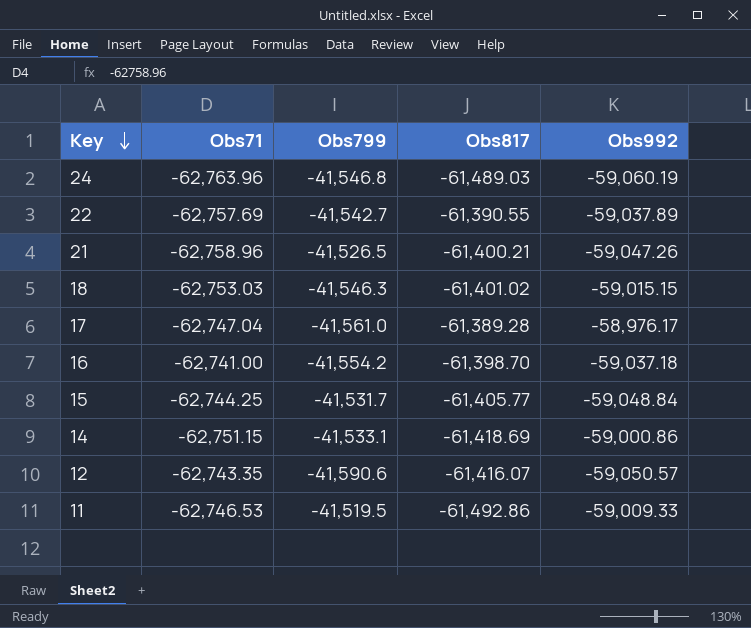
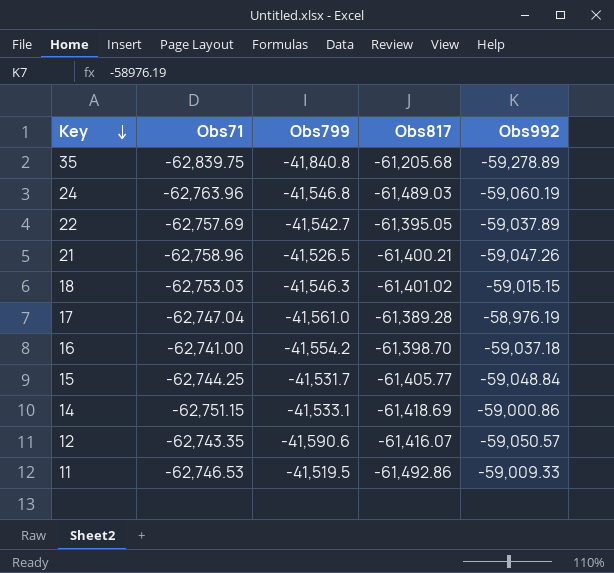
row 35: none -> -62,839.75 | -41,840.8 | -61,205.68 | -59,278.89
22 | Obs817: -61,390.55 -> -61,395.05
17 | Obs992: -58,976.17 -> -58,976.19

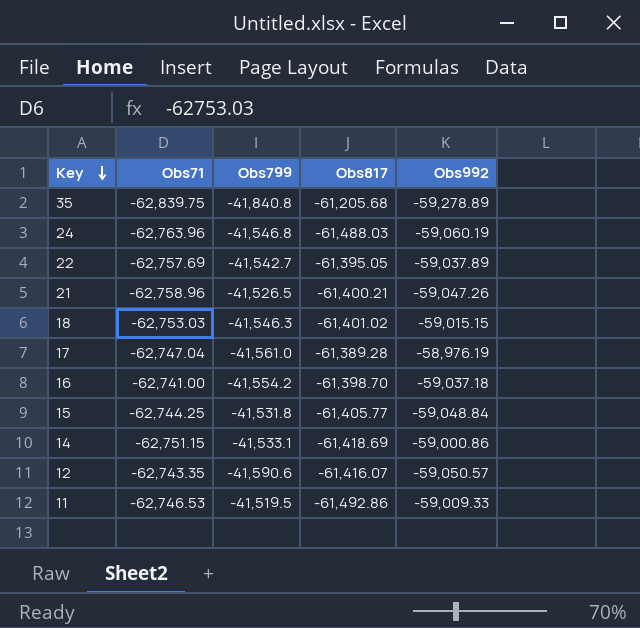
24 | Obs817: -61,489.03 -> -61,488.03
15 | Obs799: -41,531.7 -> -41,531.8

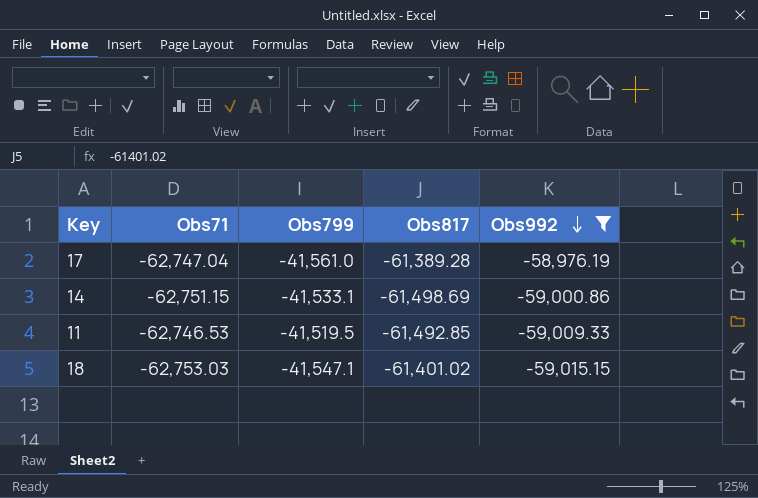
filter: none -> Obs992 >= -59,015.15
row order: Key descending -> Obs992 descending
14 | Obs817: -61,418.69 -> -61,498.69
11 | Obs817: -61,492.86 -> -61,492.85
18 | Obs799: -41,546.3 -> -41,547.1

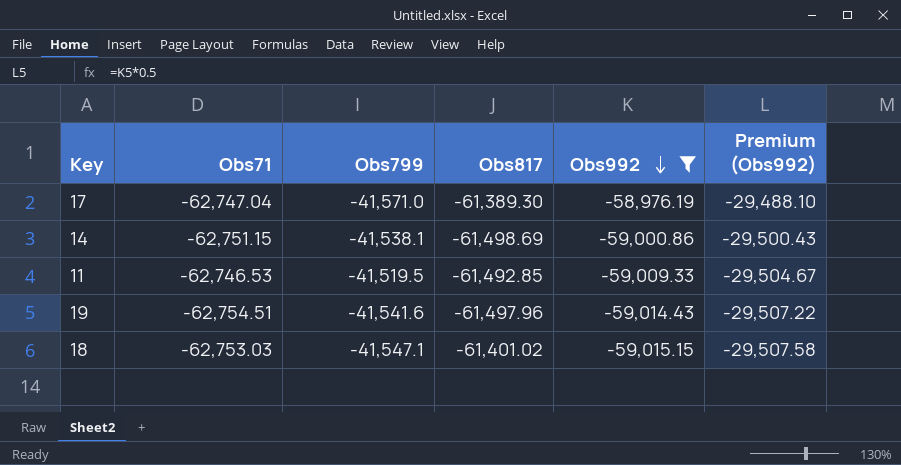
column Premium (Obs992) | formula: none -> [Obs992] * 0.5
17 | Obs799: -41,561.0 -> -41,571.0
17 | Obs817: -61,389.28 -> -61,389.30
14 | Obs799: -41,533.1 -> -41,538.1
row 19: none -> -62,754.51 | -41,541.6 | -61,497.96 | -59,014.43 | -29,507.22

